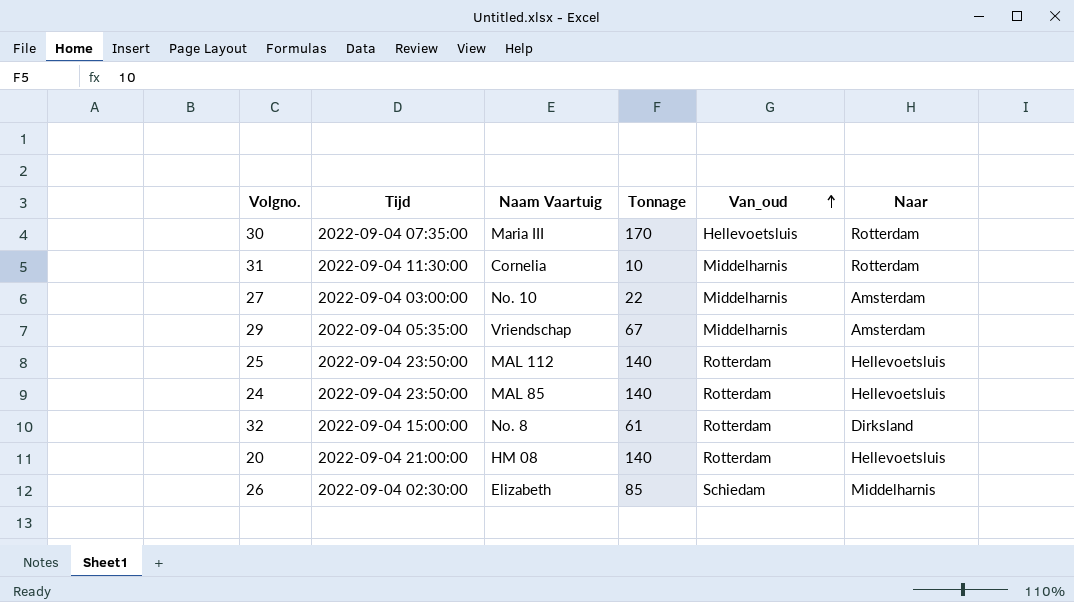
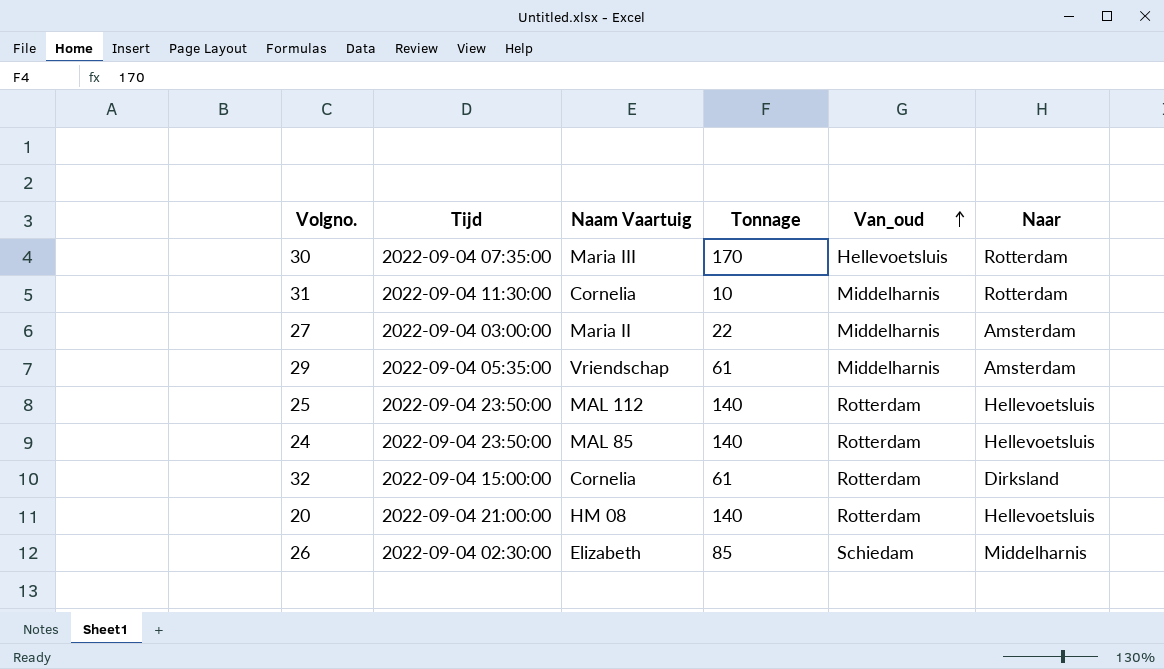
27 | Naam Vaartuig: No. 10 -> Maria II
29 | Tonnage: 67 -> 61
32 | Naam Vaartuig: No. 8 -> Cornelia

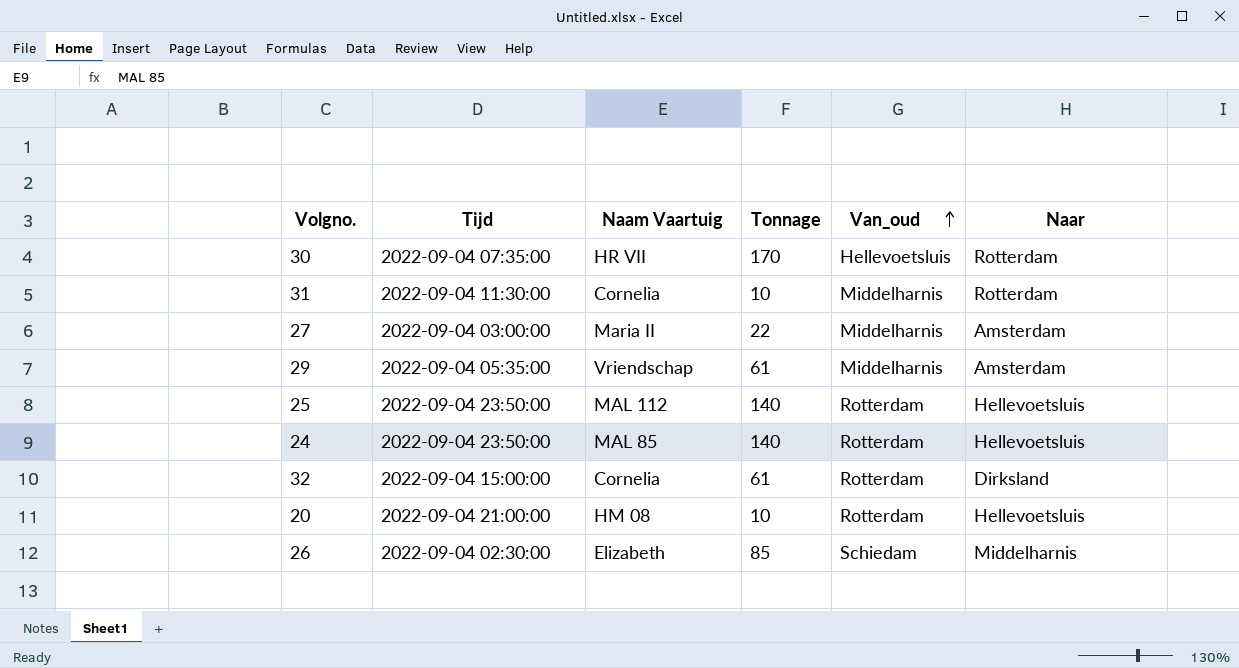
30 | Naam Vaartuig: Maria III -> HR VII
20 | Tonnage: 140 -> 10

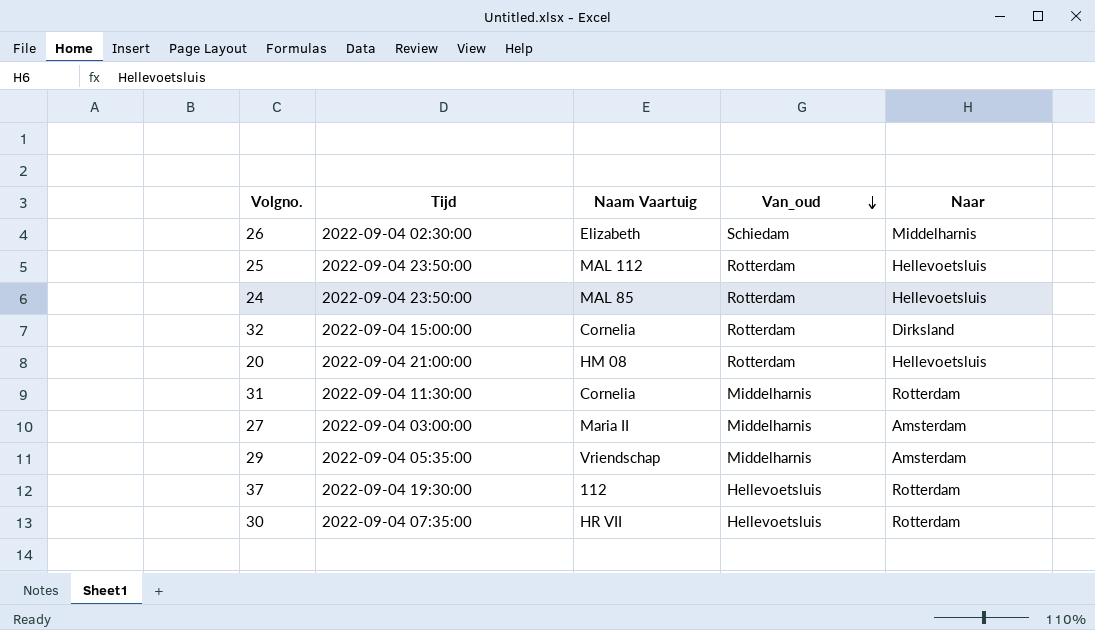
row order: Van_oud ascending -> Van_oud descending
column Tonnage | position: 4 -> none
row 37: none -> 2022-09-04 19:30:00 | 112 | Hellevoetsluis | Rotterdam

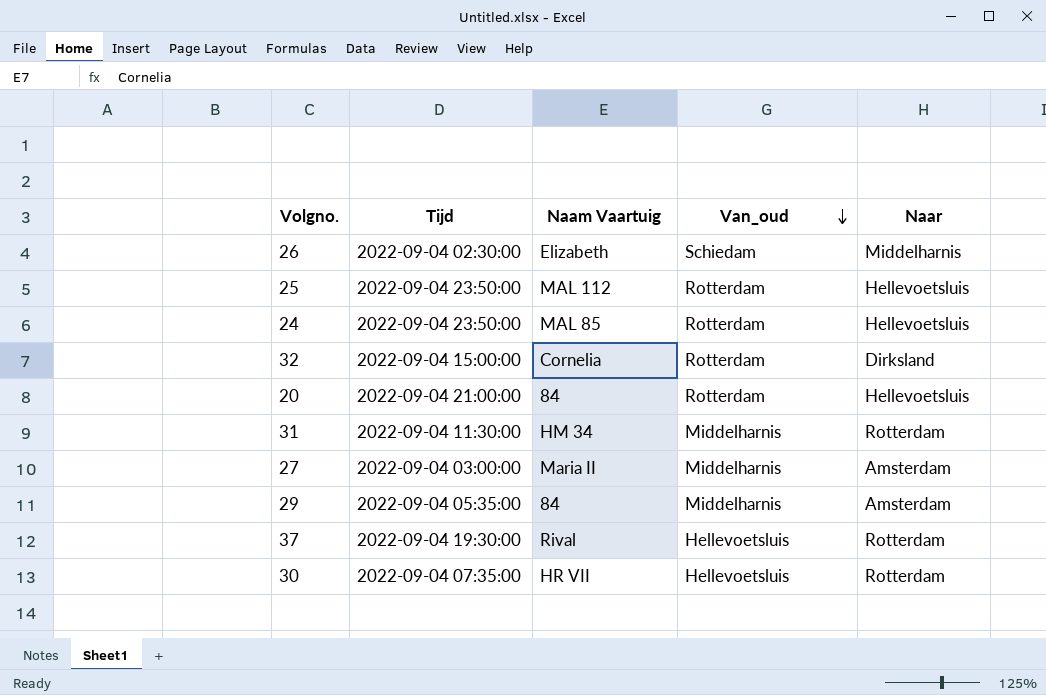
20 | Naam Vaartuig: HM 08 -> 84
31 | Naam Vaartuig: Cornelia -> HM 34
29 | Naam Vaartuig: Vriendschap -> 84
37 | Naam Vaartuig: 112 -> Rival

